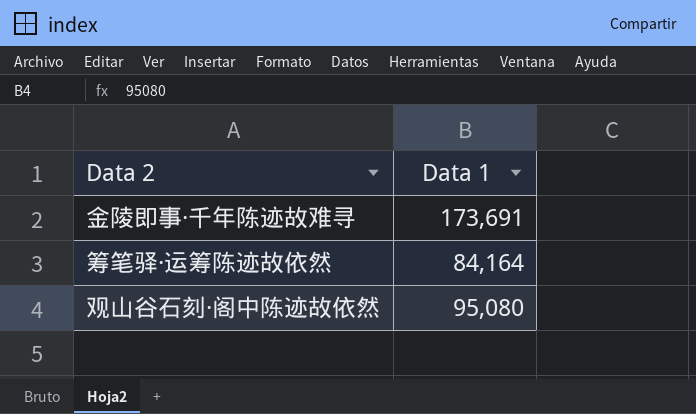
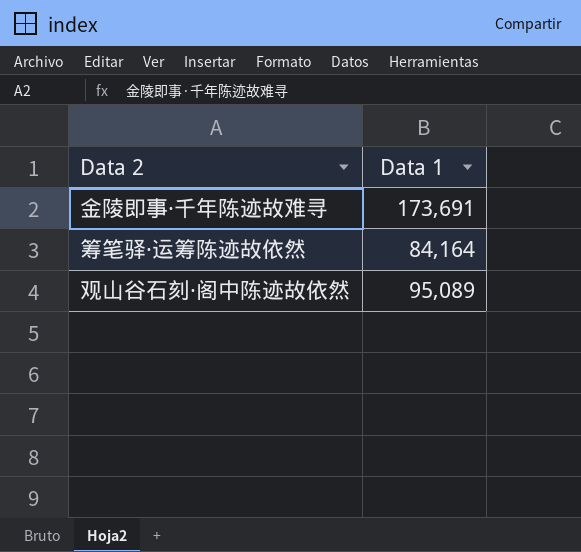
观山谷石刻·阁中陈迹故依然 | Data 1: 95,080 -> 95,089

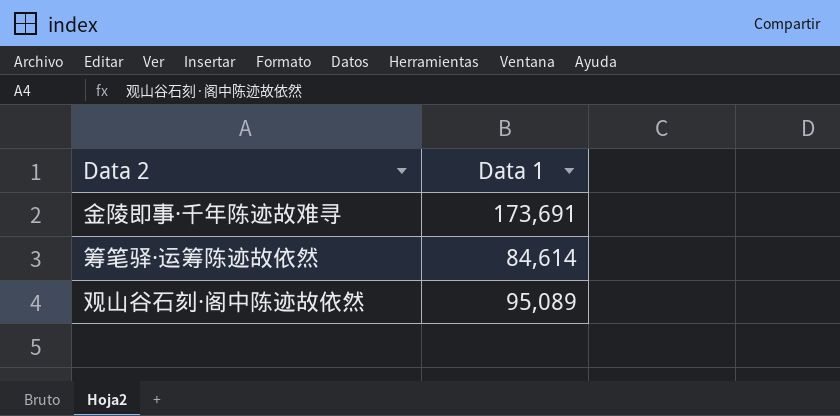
筹笔驿·运筹陈迹故依然 | Data 1: 84,164 -> 84,614

